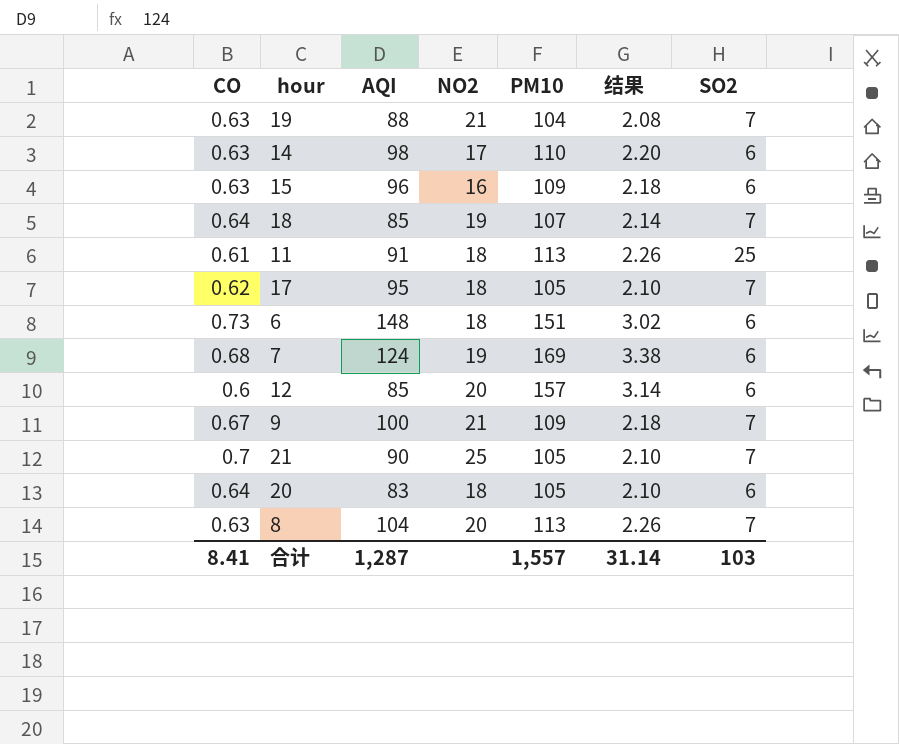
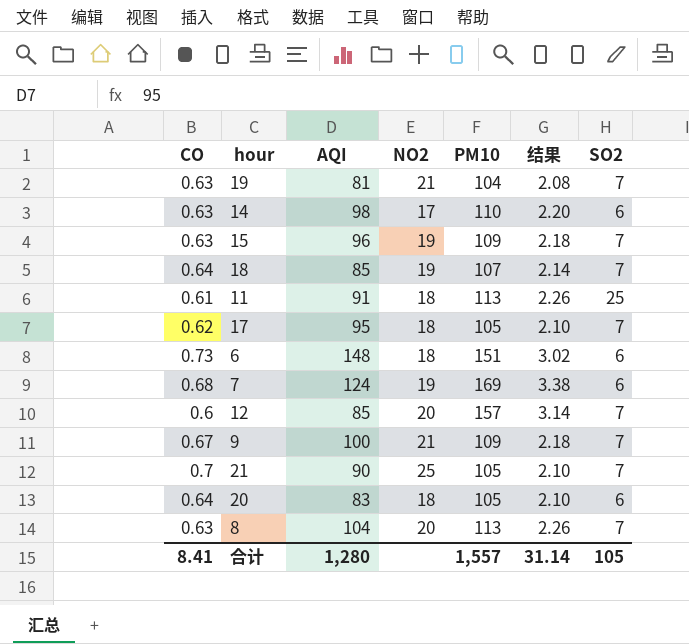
19 | AQI: 88 -> 81
15 | NO2: 16 -> 19
15 | SO2: 6 -> 7
12 | SO2: 6 -> 7
合计 | AQI: 1,287 -> 1,280
合计 | SO2: 103 -> 105

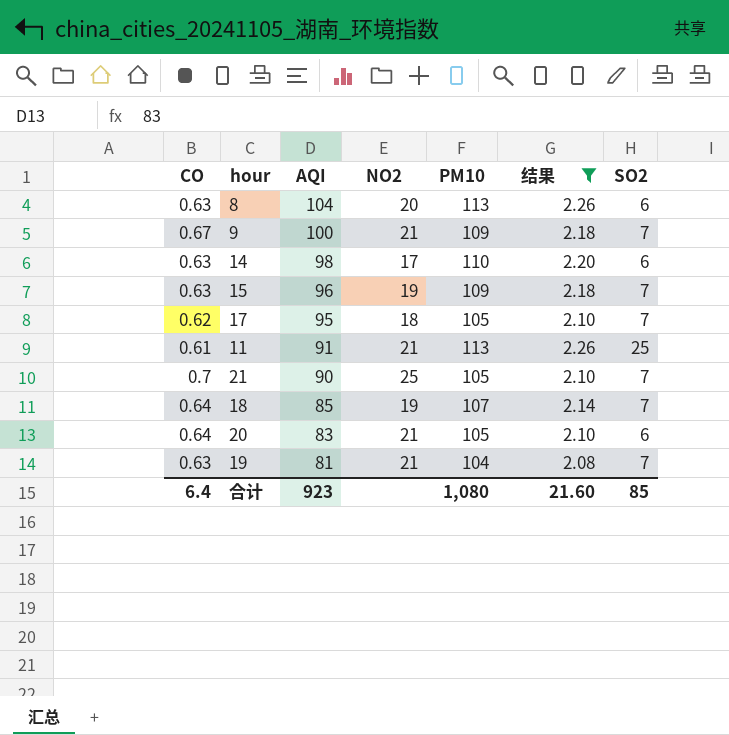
filter: none -> 结果 <= 2.26
row order: none -> AQI descending
8 | SO2: 7 -> 6
11 | NO2: 18 -> 21
20 | NO2: 18 -> 21
合计 | CO: 8.41 -> 6.4
合计 | AQI: 1,280 -> 923
合计 | PM10: 1,557 -> 1,080
合计 | 结果: 31.14 -> 21.60
合计 | SO2: 105 -> 85

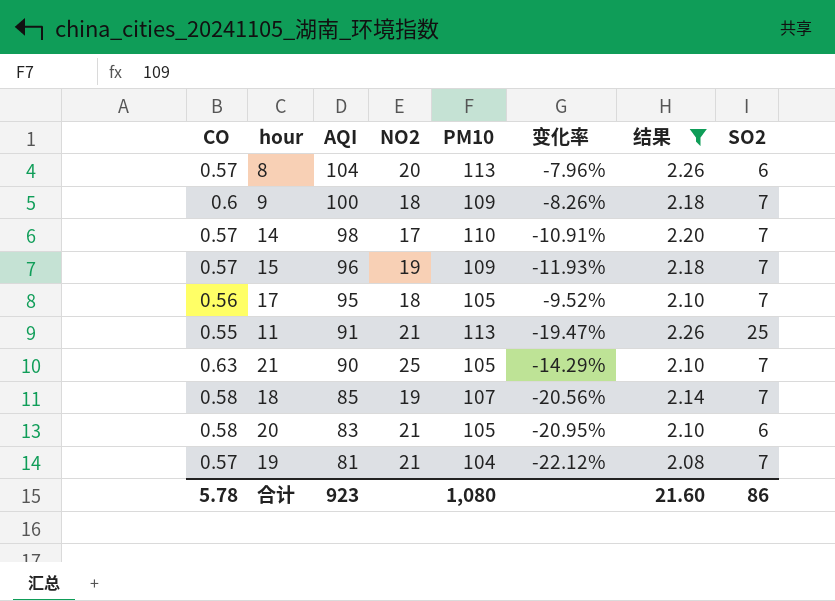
column 变化率 | formula: none -> ([AQI] - [PM10]) / [PM10]
8 | CO: 0.63 -> 0.57
9 | CO: 0.67 -> 0.6
9 | NO2: 21 -> 18
14 | CO: 0.63 -> 0.57
14 | SO2: 6 -> 7
15 | CO: 0.63 -> 0.57
17 | CO: 0.62 -> 0.56
11 | CO: 0.61 -> 0.55
21 | CO: 0.7 -> 0.63
18 | CO: 0.64 -> 0.58
20 | CO: 0.64 -> 0.58
19 | CO: 0.63 -> 0.57
合计 | CO: 6.4 -> 5.78
合计 | SO2: 85 -> 86

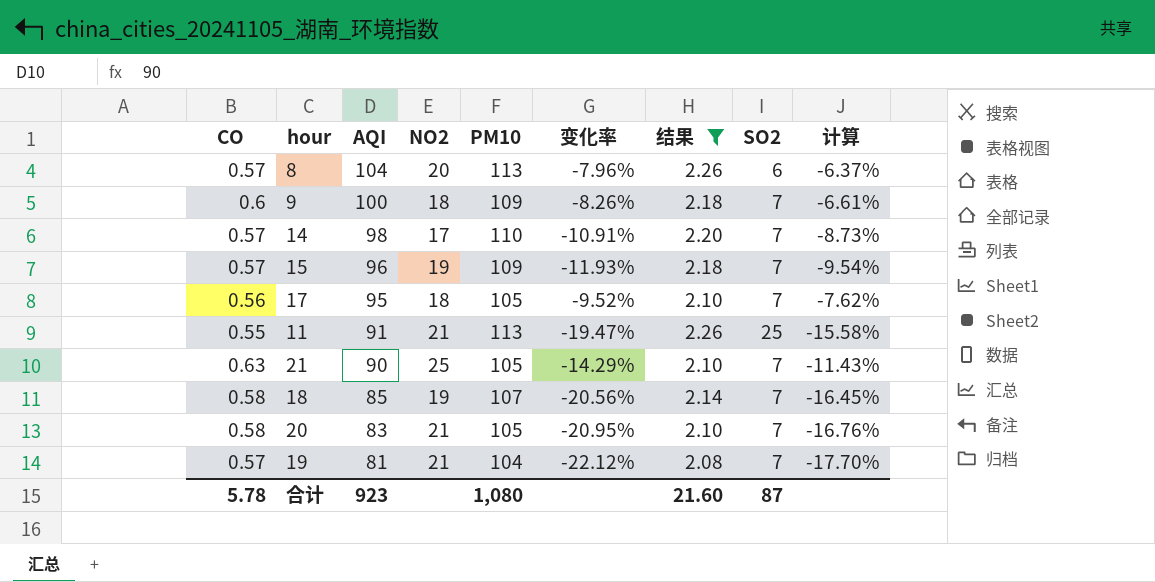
column 计算 | formula: none -> [变化率] * 0.8
20 | SO2: 6 -> 7
合计 | SO2: 86 -> 87

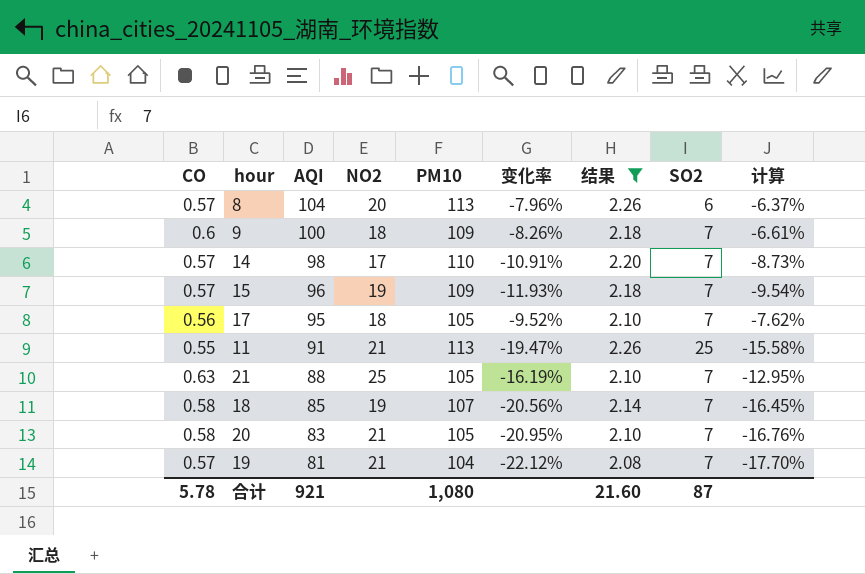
21 | AQI: 90 -> 88
21 | 变化率: -14.29% -> -16.19%
21 | 计算: -11.43% -> -12.95%
合计 | AQI: 923 -> 921

